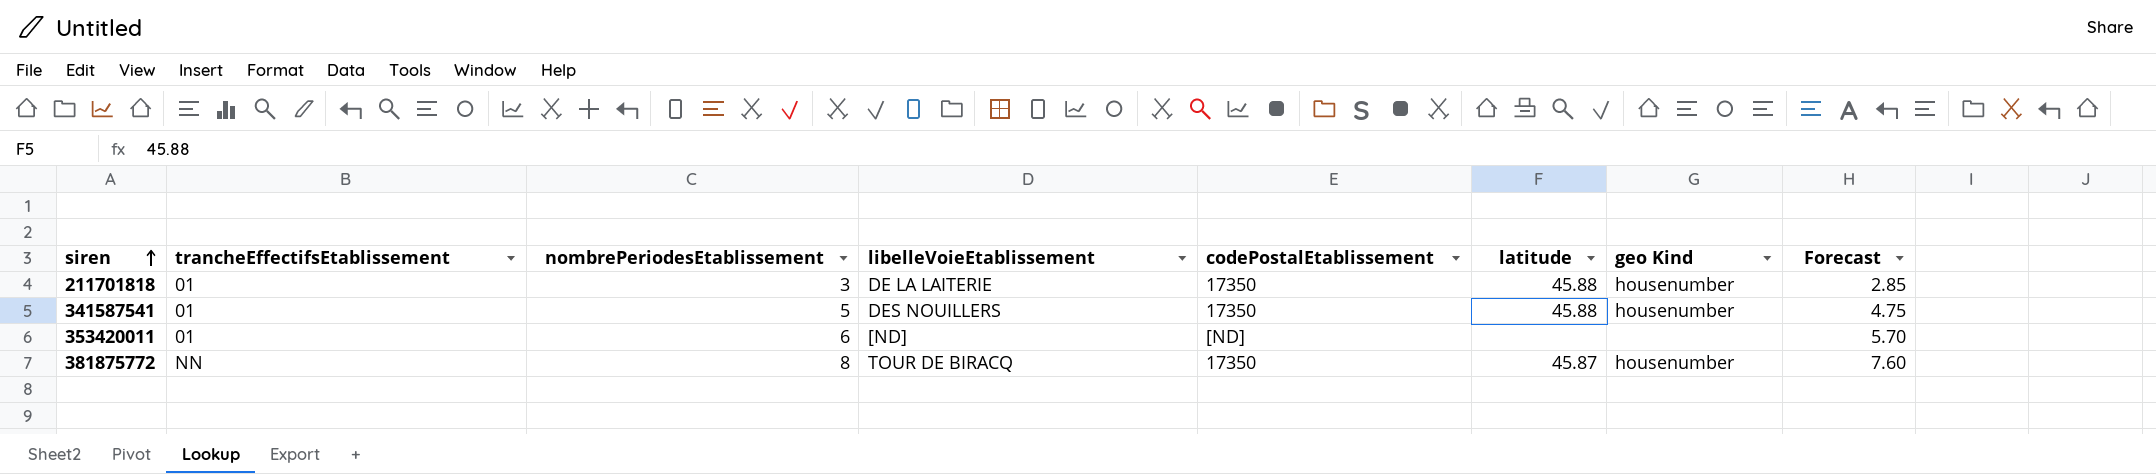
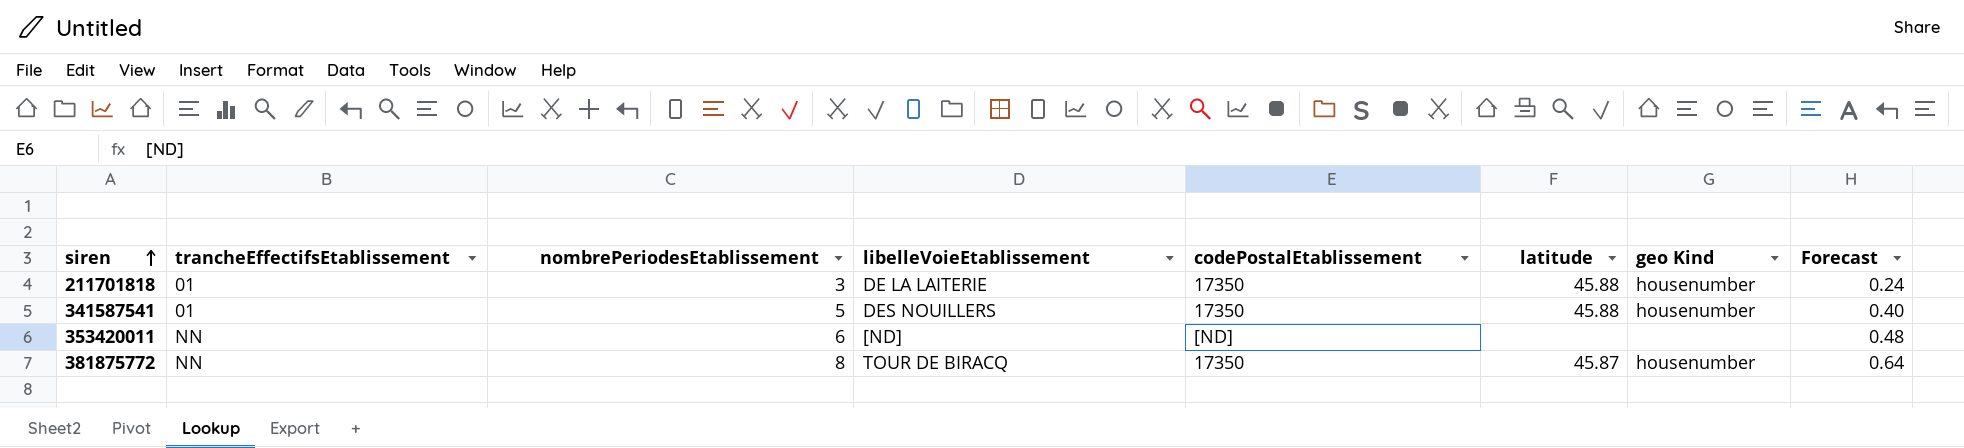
column Forecast | formula: [nombrePeriodesEtablissement] * 0.95 -> [nombrePeriodesEtablissement] * 0.08
353420011 | trancheEffectifsEtablissement: 01 -> NN

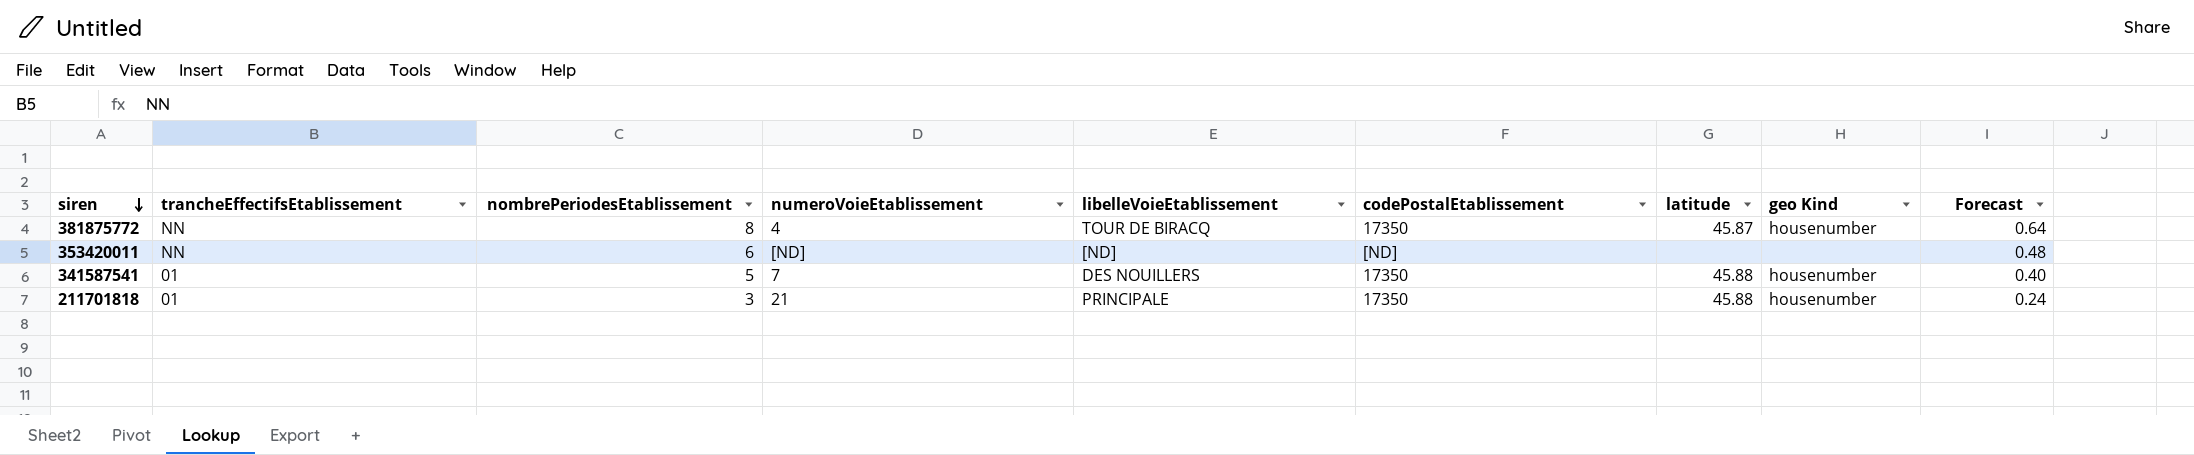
row order: siren ascending -> siren descending
column numeroVoieEtablissement | position: none -> 4
211701818 | libelleVoieEtablissement: DE LA LAITERIE -> PRINCIPALE

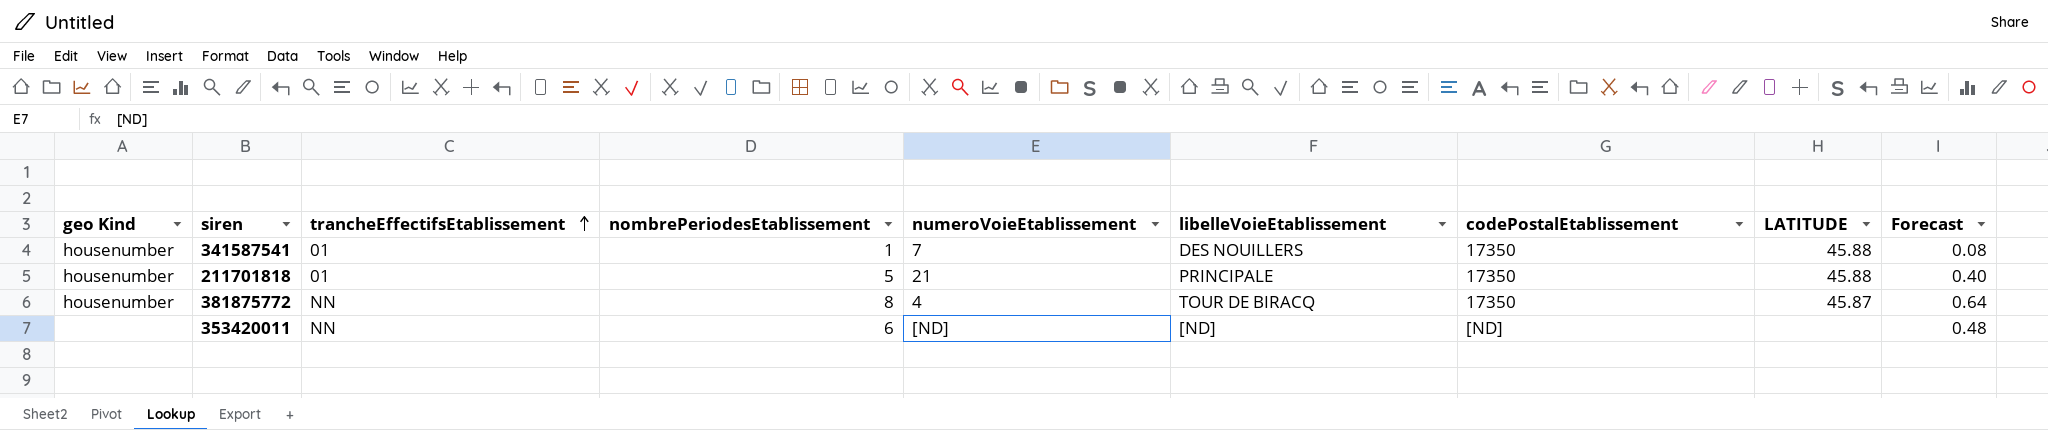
row order: siren descending -> trancheEffectifsEtablissement ascending
column geo Kind | position: 8 -> 1
column name: latitude -> LATITUDE
341587541 | nombrePeriodesEtablissement: 5 -> 1
341587541 | Forecast: 0.40 -> 0.08
211701818 | nombrePeriodesEtablissement: 3 -> 5
211701818 | Forecast: 0.24 -> 0.40

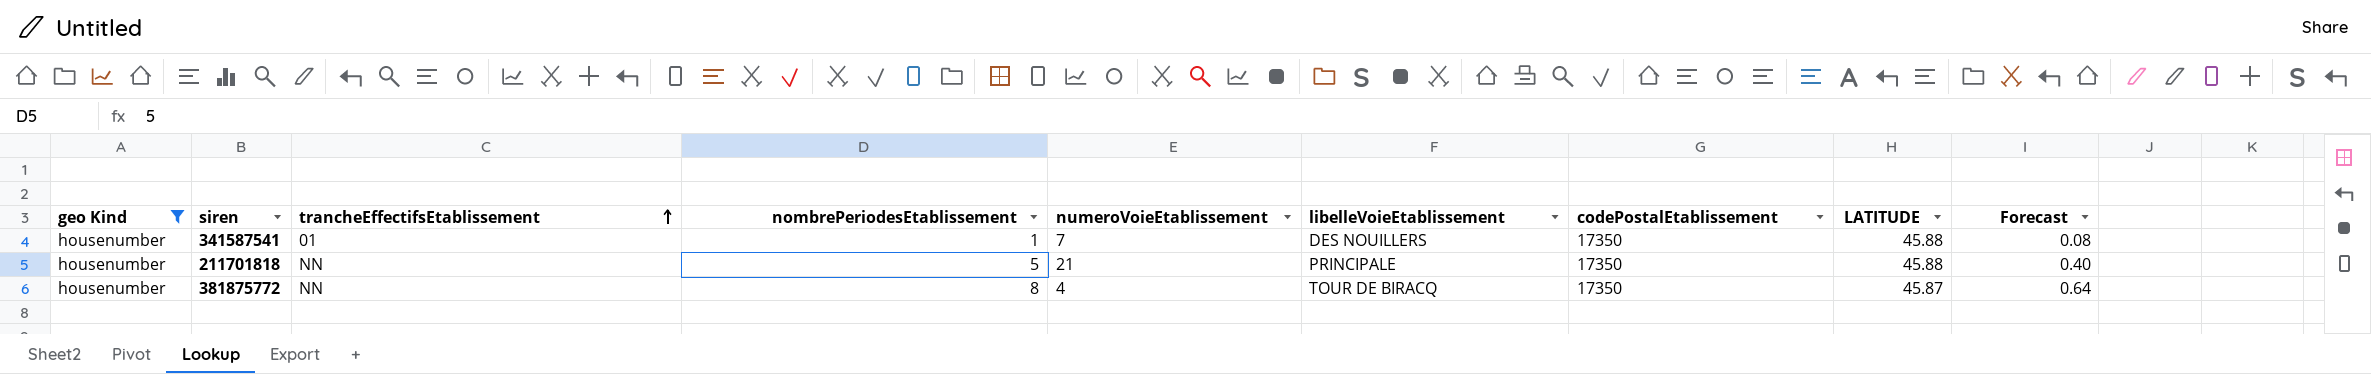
filter: none -> geo Kind = housenumber
211701818 | trancheEffectifsEtablissement: 01 -> NN

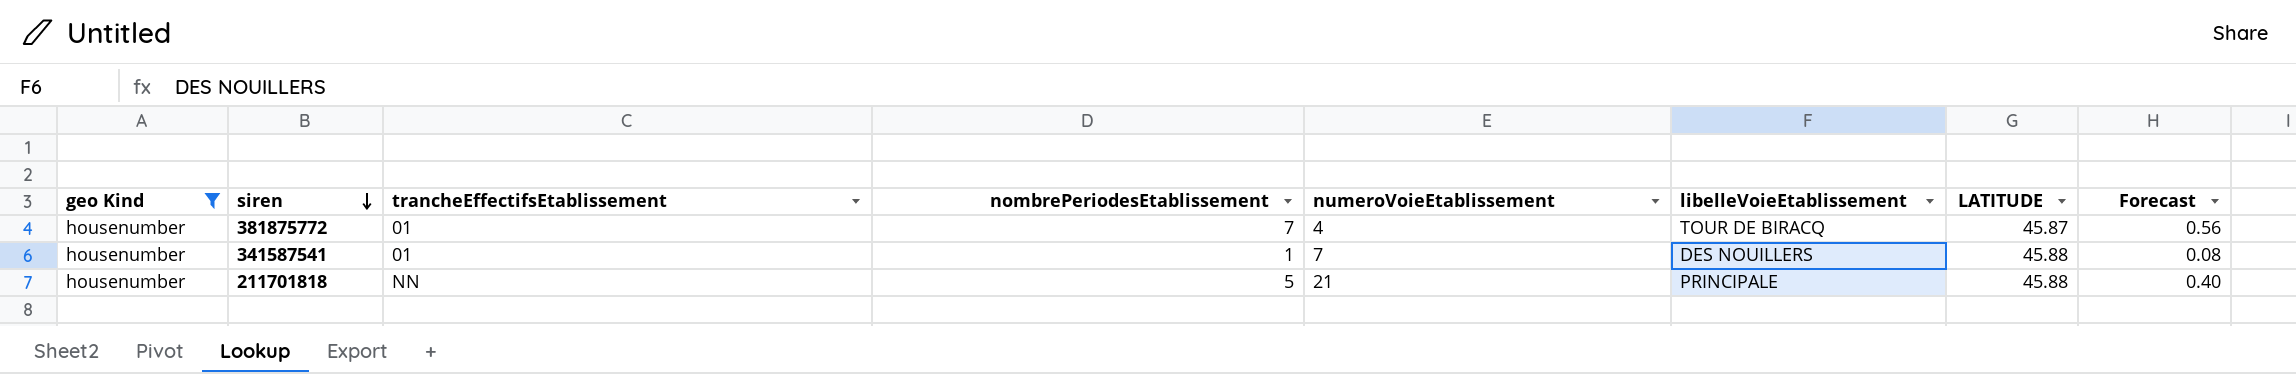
row order: trancheEffectifsEtablissement ascending -> siren descending
column codePostalEtablissement | position: 7 -> none
381875772 | trancheEffectifsEtablissement: NN -> 01
381875772 | nombrePeriodesEtablissement: 8 -> 7
381875772 | Forecast: 0.64 -> 0.56

